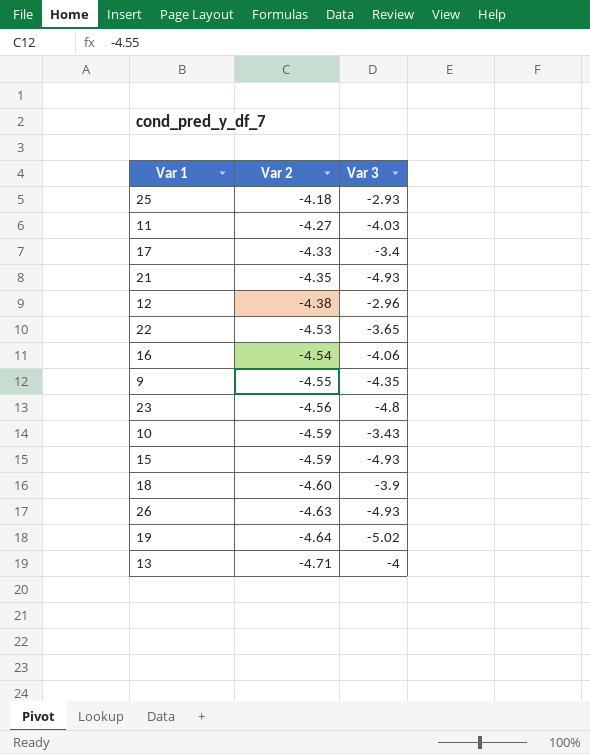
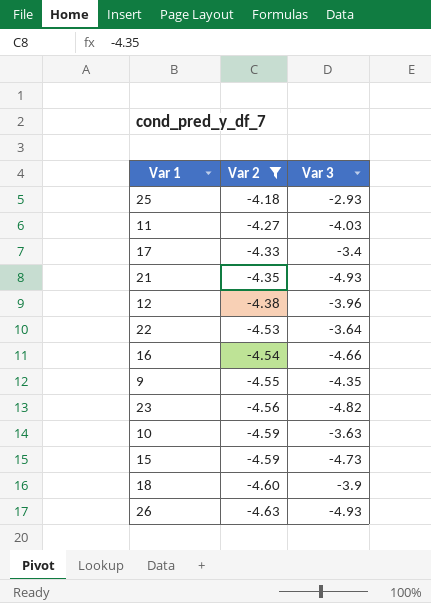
filter: none -> Var 2 >= -4.63
12 | Var 3: -2.96 -> -3.96
22 | Var 3: -3.65 -> -3.64
16 | Var 3: -4.06 -> -4.66
23 | Var 3: -4.8 -> -4.82
10 | Var 3: -3.43 -> -3.63
15 | Var 3: -4.93 -> -4.73

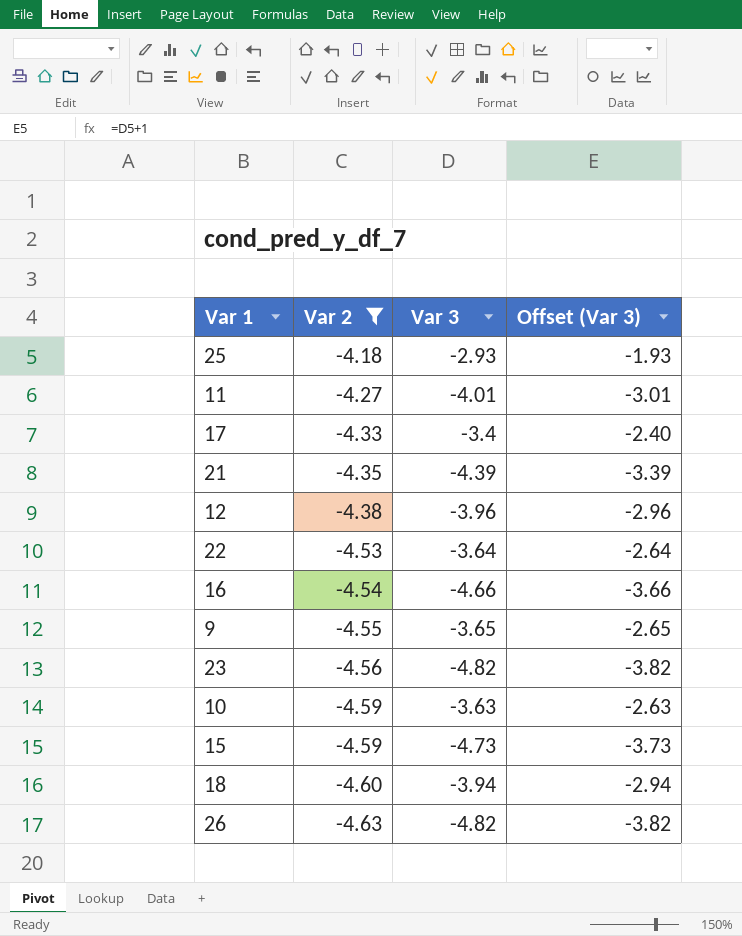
column Offset (Var 3) | formula: none -> [Var 3] + 1
11 | Var 3: -4.03 -> -4.01
21 | Var 3: -4.93 -> -4.39
9 | Var 3: -4.35 -> -3.65
18 | Var 3: -3.9 -> -3.94
26 | Var 3: -4.93 -> -4.82

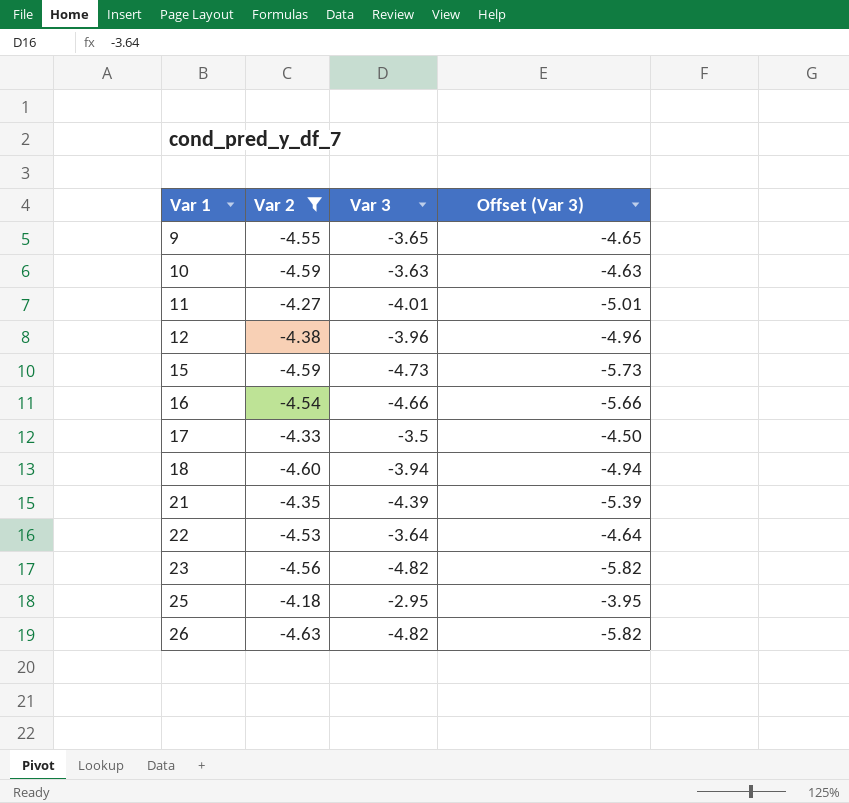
row order: Var 2 descending -> Var 1 ascending
column Offset (Var 3) | formula: [Var 3] + 1 -> [Var 3] - 1
17 | Var 3: -3.4 -> -3.5
25 | Var 3: -2.93 -> -2.95

